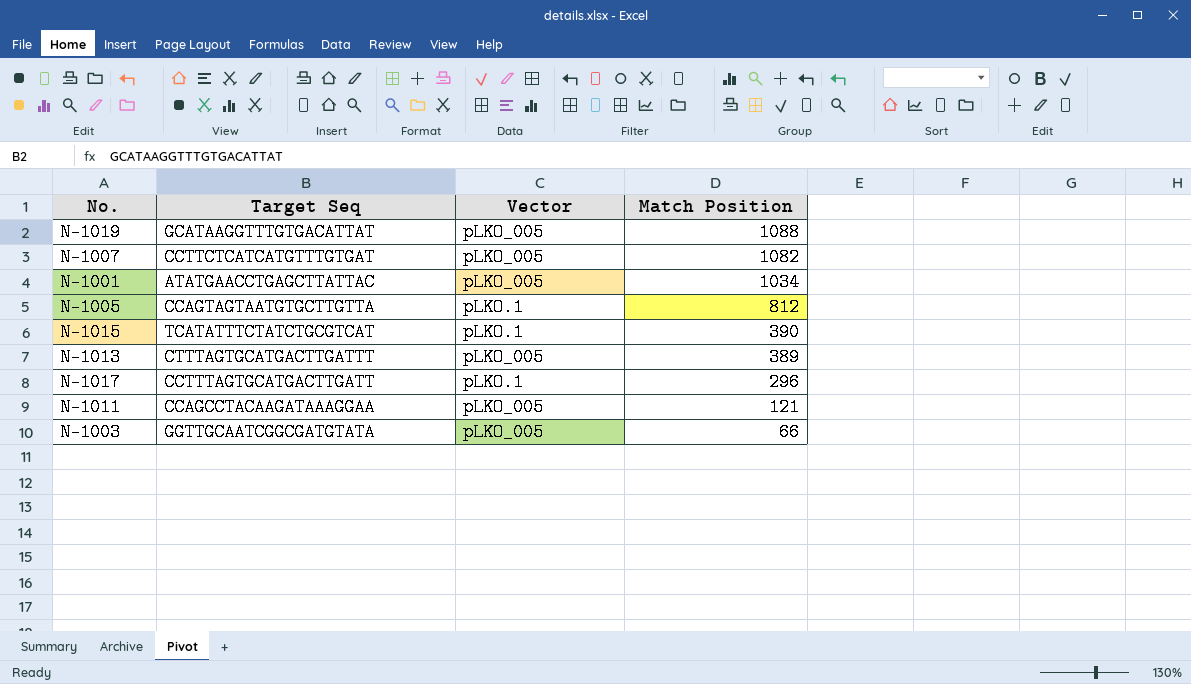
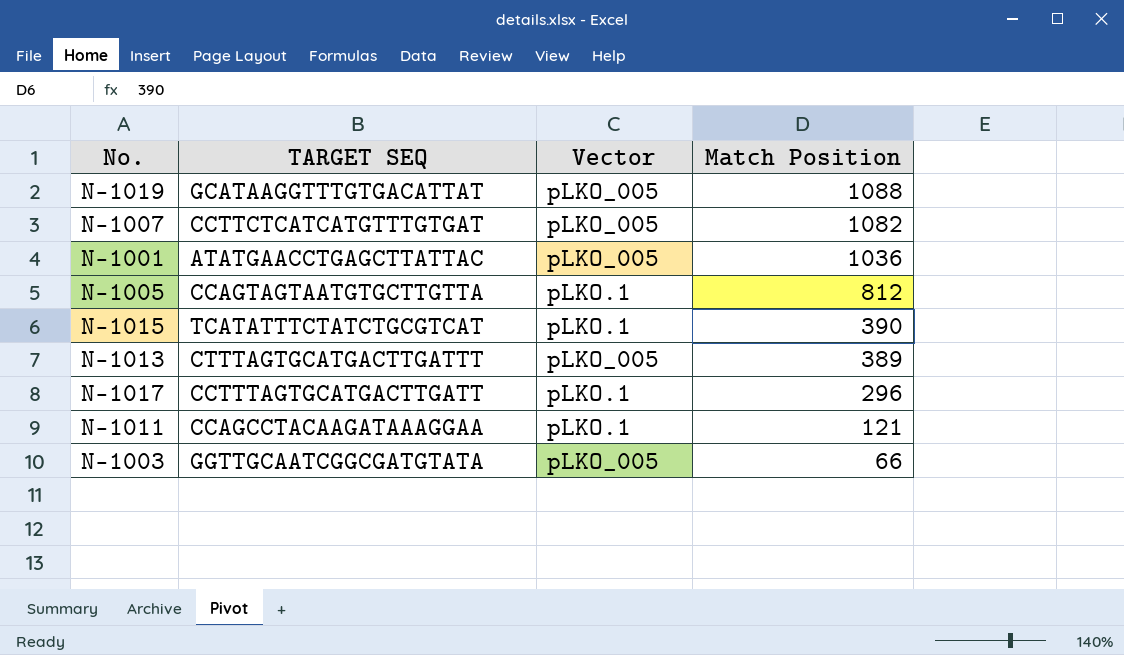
column name: Target Seq -> TARGET SEQ
N-1001 | Match Position: 1034 -> 1036
N-1011 | Vector: pLKO_005 -> pLKO.1

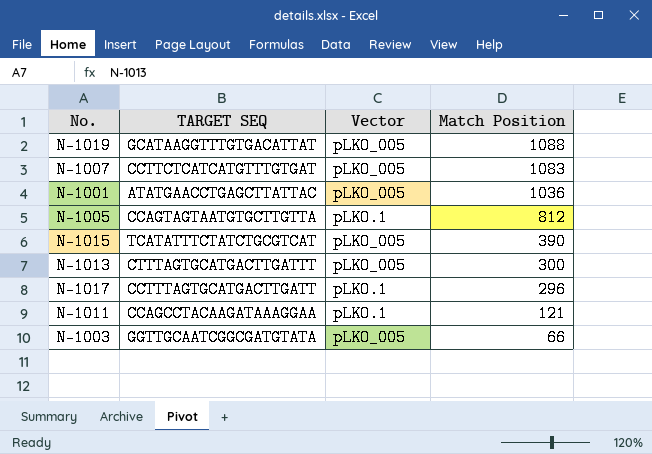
N-1007 | Match Position: 1082 -> 1083
N-1015 | Vector: pLKO.1 -> pLKO_005
N-1013 | Match Position: 389 -> 300

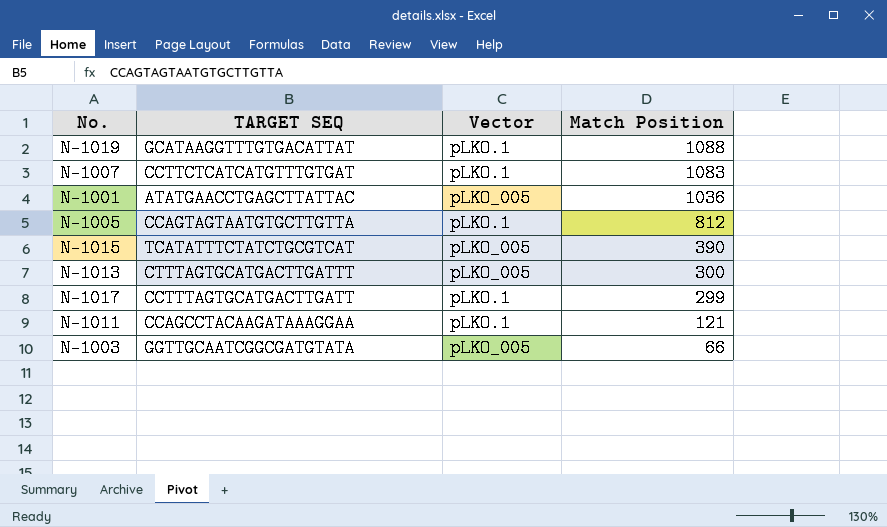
N-1019 | Vector: pLKO_005 -> pLKO.1
N-1007 | Vector: pLKO_005 -> pLKO.1
N-1017 | Match Position: 296 -> 299

